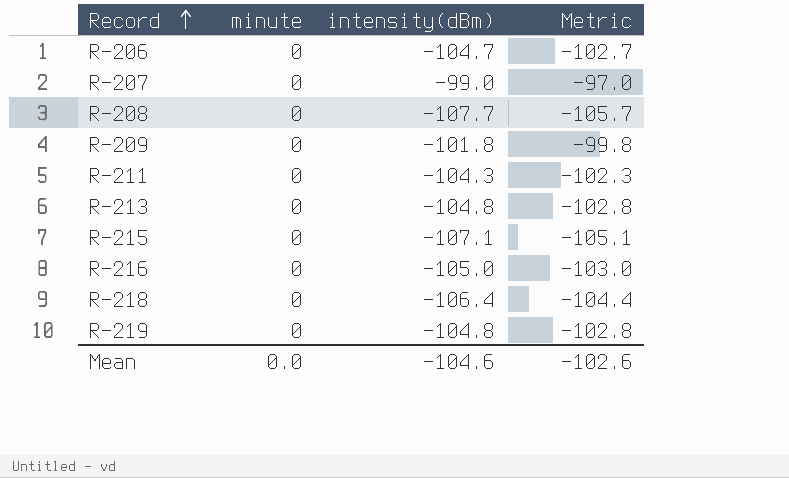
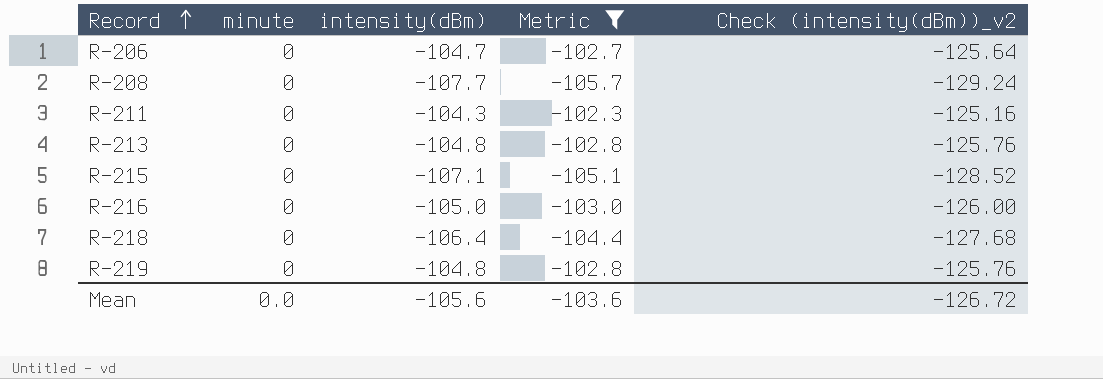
filter: none -> Metric <= -102.3
column Check (intensity(dBm))_v2 | formula: none -> [intensity(dBm)] * 1.2
Mean | intensity(dBm): -104.6 -> -105.6
Mean | Metric: -102.6 -> -103.6

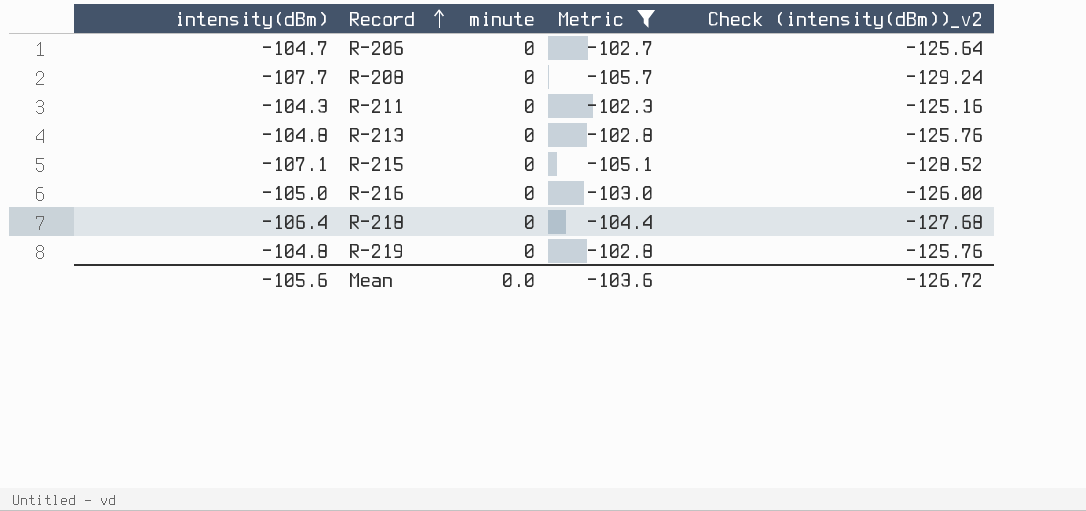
column intensity(dBm) | position: 3 -> 1

